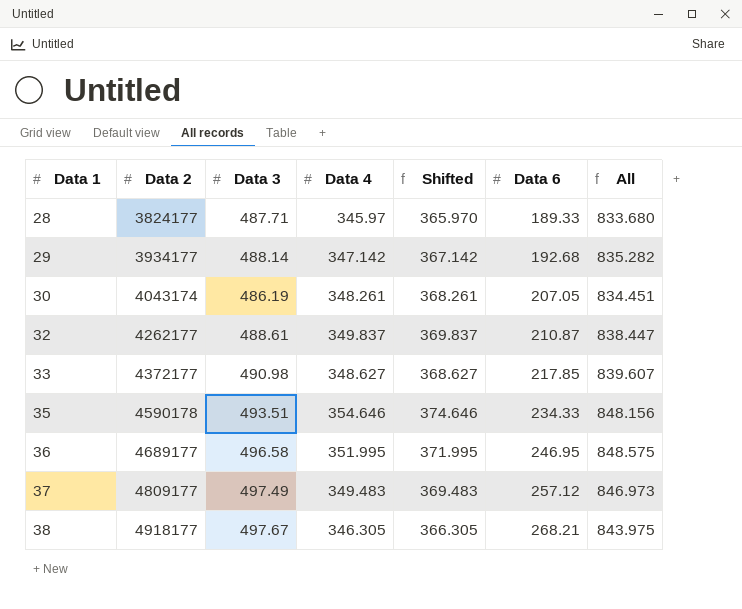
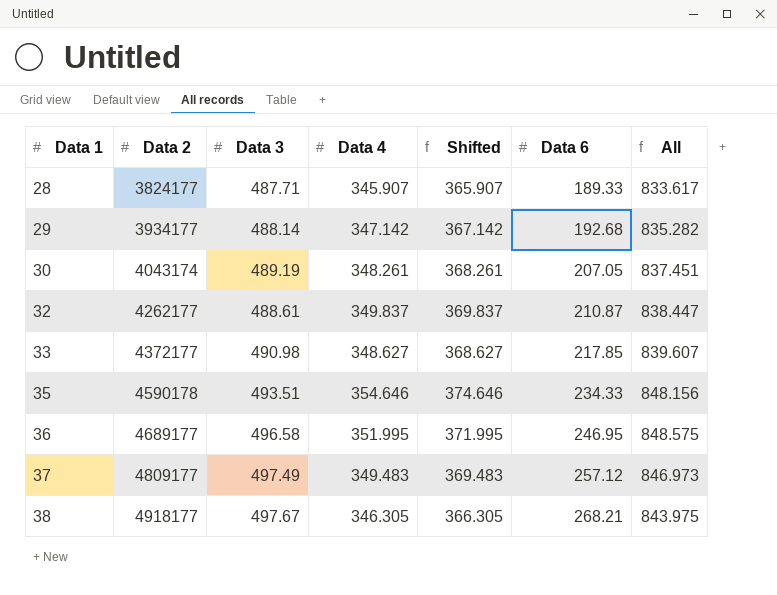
28 | Data 4: 345.97 -> 345.907
28 | Shifted: 365.970 -> 365.907
28 | All: 833.680 -> 833.617
30 | Data 3: 486.19 -> 489.19
30 | All: 834.451 -> 837.451

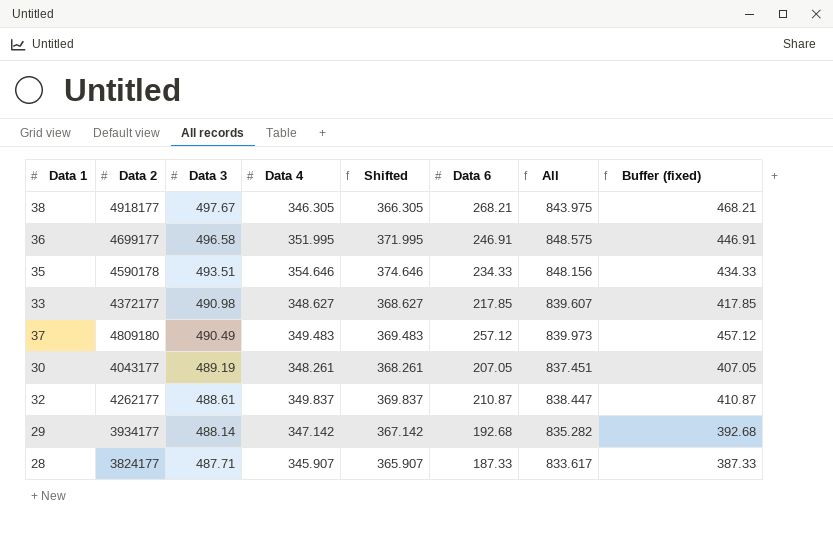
row order: Data 1 ascending -> Data 3 descending
column Buffer (fixed) | formula: none -> [Data 6] + 200
36 | Data 2: 4689177 -> 4699177
36 | Data 6: 246.95 -> 246.91
37 | Data 2: 4809177 -> 4809180
37 | Data 3: 497.49 -> 490.49
37 | All: 846.973 -> 839.973
30 | Data 2: 4043174 -> 4043177
28 | Data 6: 189.33 -> 187.33

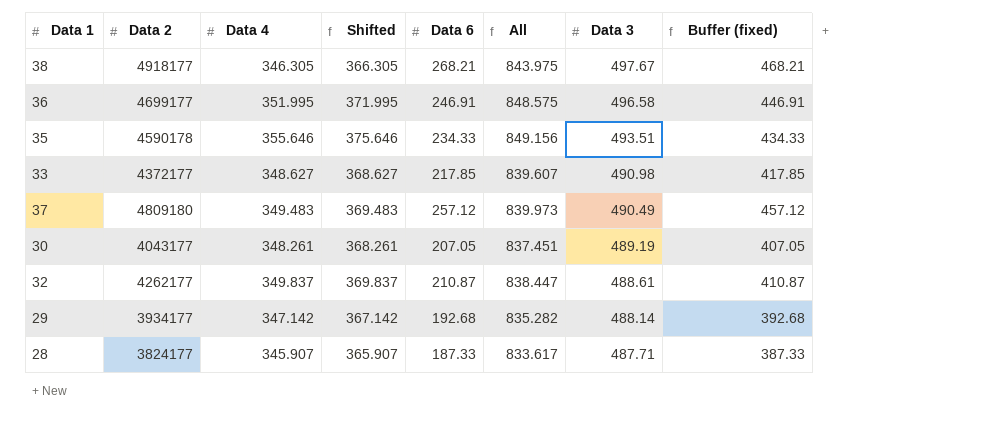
column Data 3 | position: 3 -> 7
35 | Data 4: 354.646 -> 355.646
35 | Shifted: 374.646 -> 375.646
35 | All: 848.156 -> 849.156

